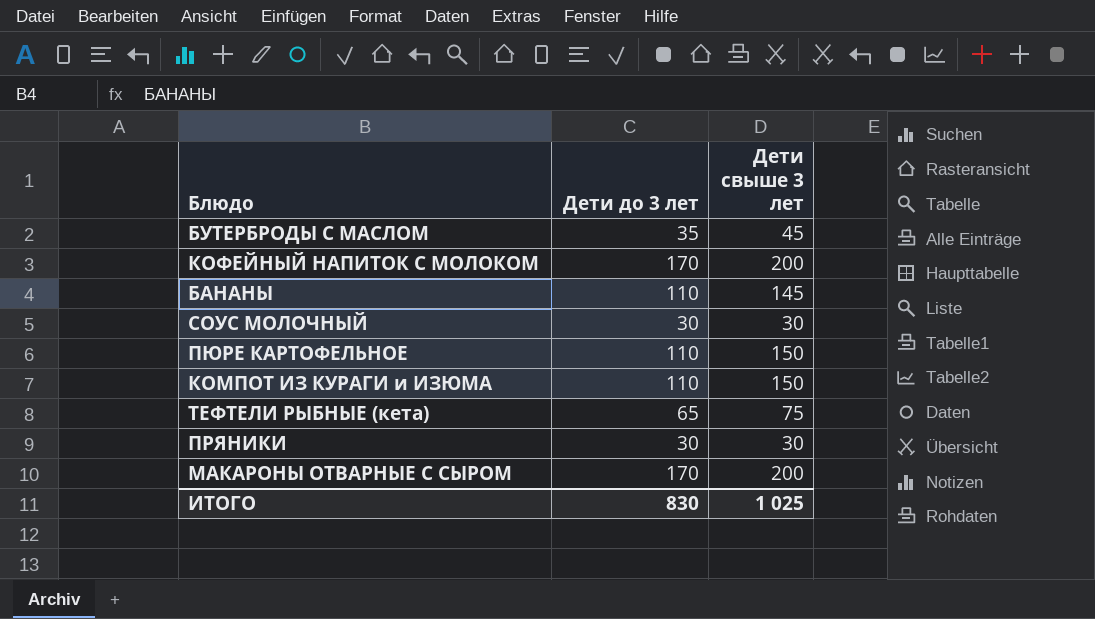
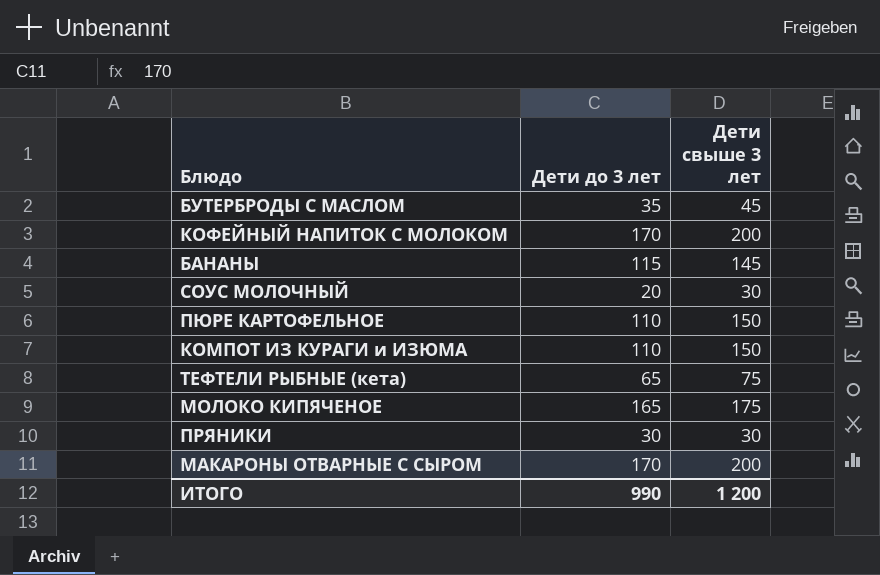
БАНАНЫ | Дети до 3 лет: 110 -> 115
СОУС МОЛОЧНЫЙ | Дети до 3 лет: 30 -> 20
row МОЛОКО КИПЯЧЕНОЕ: none -> 165 | 175
ИТОГО | Дети до 3 лет: 830 -> 990
ИТОГО | Дети свыше 3 лет: 1 025 -> 1 200

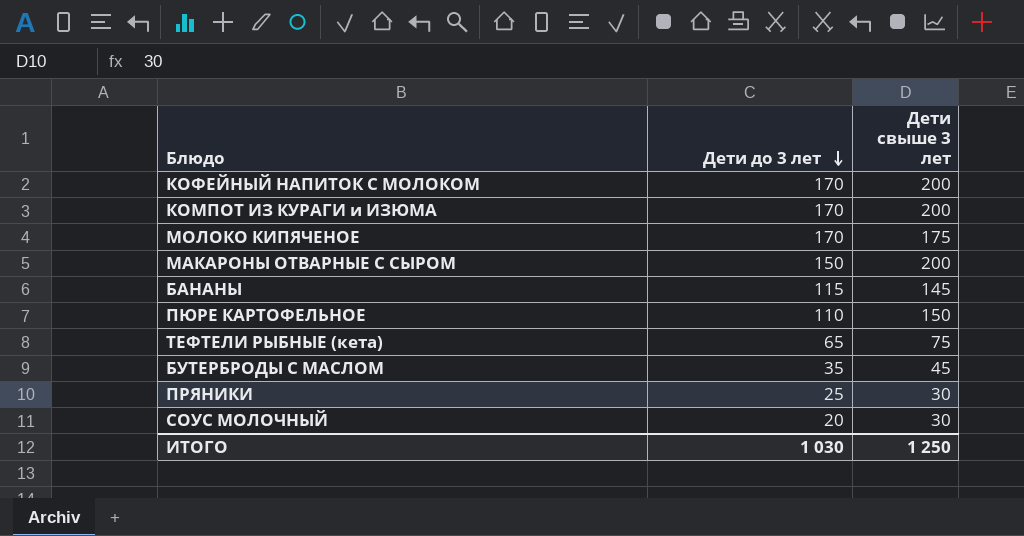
row order: none -> Дети до 3 лет descending
КОМПОТ ИЗ КУРАГИ и ИЗЮМА | Дети до 3 лет: 110 -> 170
КОМПОТ ИЗ КУРАГИ и ИЗЮМА | Дети свыше 3 лет: 150 -> 200
МОЛОКО КИПЯЧЕНОЕ | Дети до 3 лет: 165 -> 170
МАКАРОНЫ ОТВАРНЫЕ С СЫРОМ | Дети до 3 лет: 170 -> 150
ПРЯНИКИ | Дети до 3 лет: 30 -> 25
ИТОГО | Дети до 3 лет: 990 -> 1 030
ИТОГО | Дети свыше 3 лет: 1 200 -> 1 250

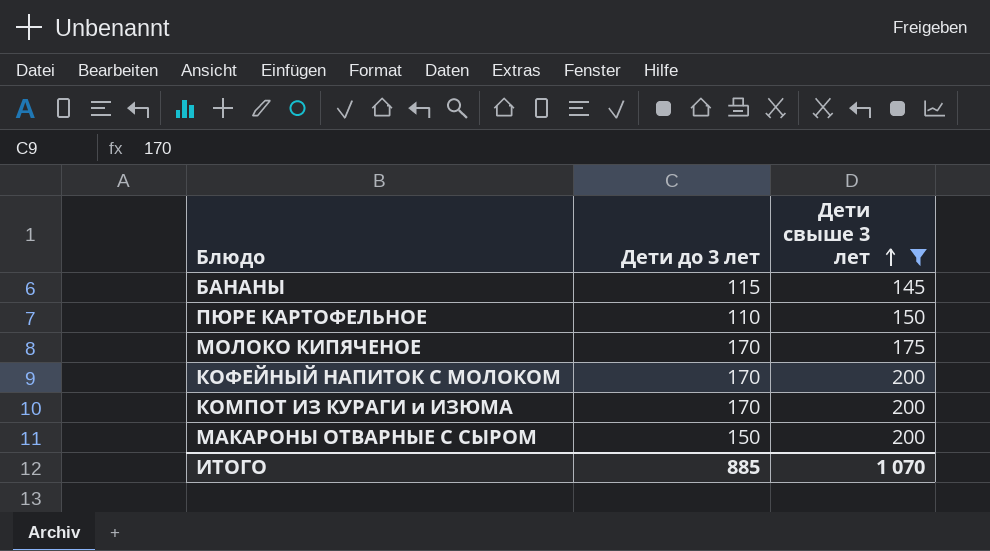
filter: none -> Дети свыше 3 лет >= 145
row order: Дети до 3 лет descending -> Дети свыше 3 лет ascending
ИТОГО | Дети до 3 лет: 1 030 -> 885
ИТОГО | Дети свыше 3 лет: 1 250 -> 1 070

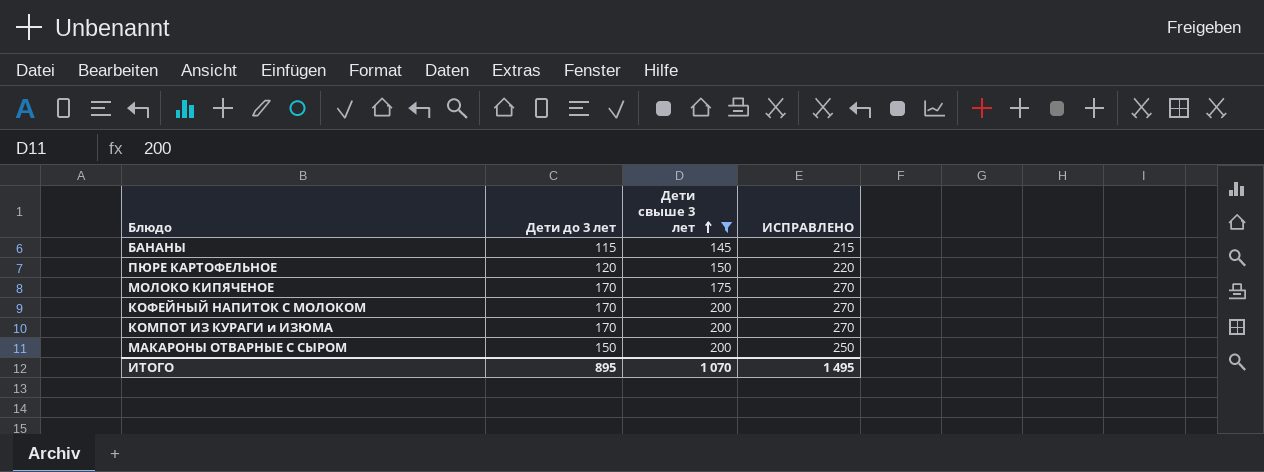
column ИСПРАВЛЕНО | formula: none -> [Дети до 3 лет] + 100
ПЮРЕ КАРТОФЕЛЬНОЕ | Дети до 3 лет: 110 -> 120
ИТОГО | Дети до 3 лет: 885 -> 895

